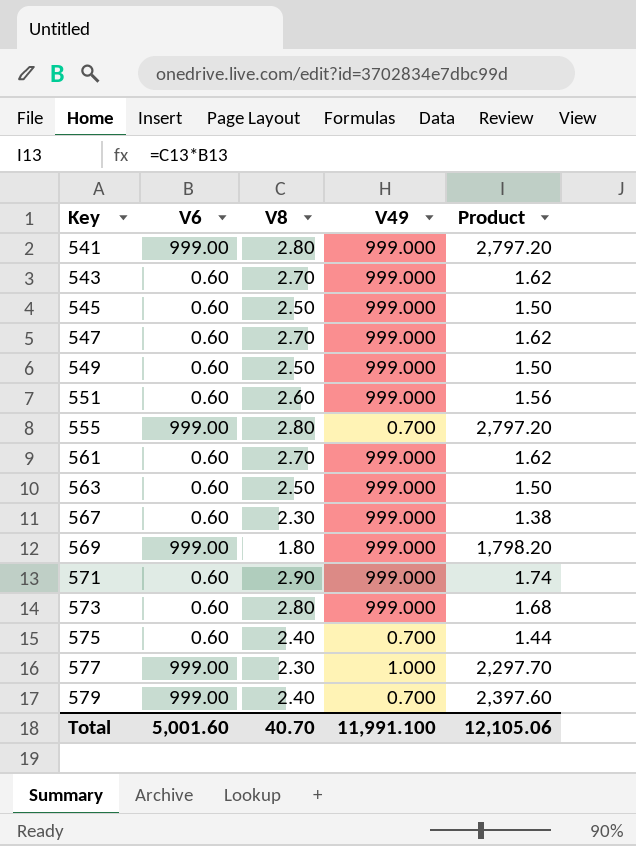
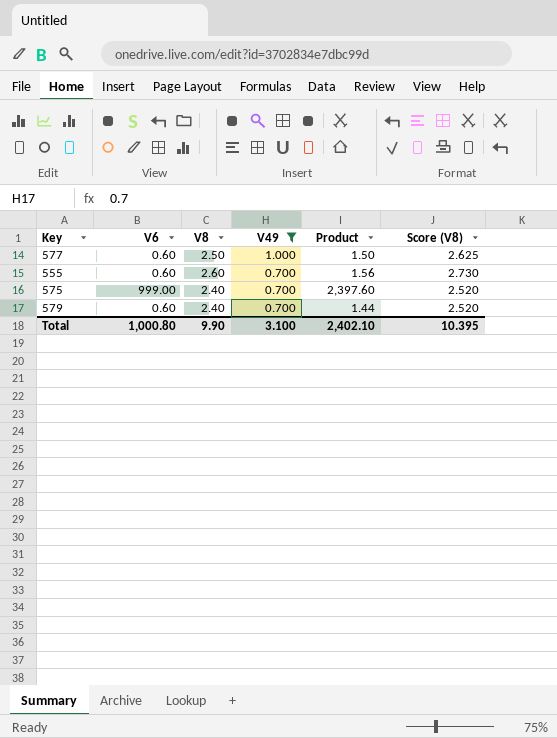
filter: none -> V49 != 999.000
row order: Key ascending -> V49 descending
column Score (V8) | formula: none -> [V8] * 1.05
577 | V6: 999.00 -> 0.60
577 | V8: 2.30 -> 2.50
577 | Product: 2,297.70 -> 1.50
555 | V6: 999.00 -> 0.60
555 | V8: 2.80 -> 2.60
555 | Product: 2,797.20 -> 1.56
575 | V6: 0.60 -> 999.00
575 | Product: 1.44 -> 2,397.60
579 | V6: 999.00 -> 0.60
579 | Product: 2,397.60 -> 1.44
Total | V6: 5,001.60 -> 1,000.80
Total | V8: 40.70 -> 9.90
Total | V49: 11,991.100 -> 3.100
Total | Product: 12,105.06 -> 2,402.10

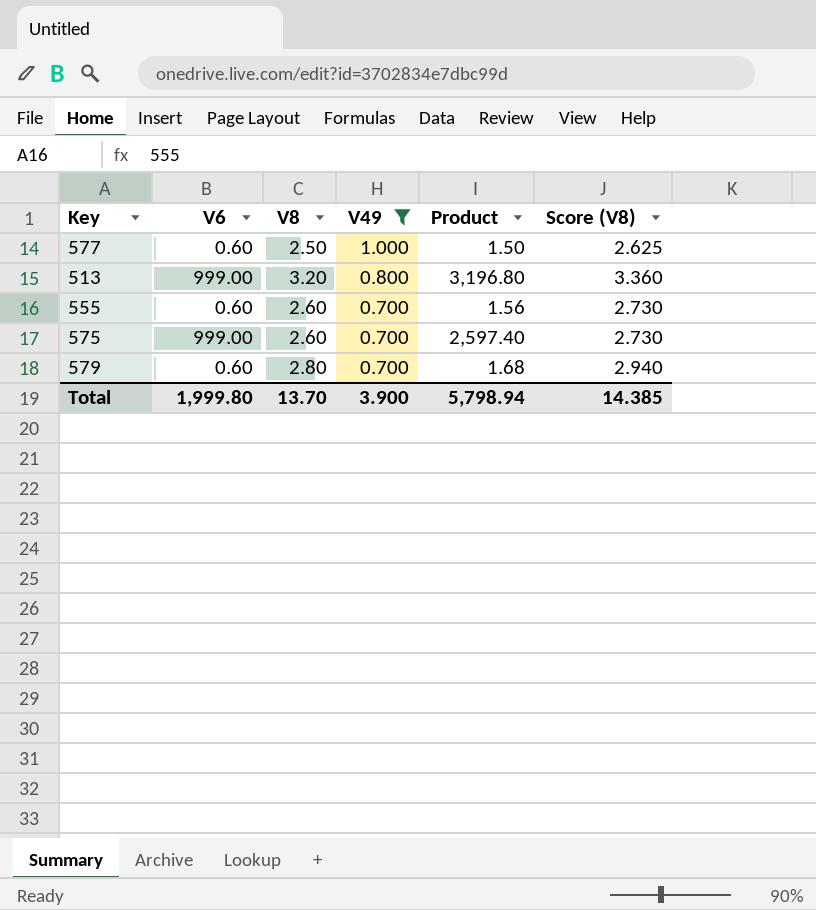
row 513: none -> 999.00 | 3.20 | 0.800 | 3,196.80 | 3.360
575 | V8: 2.40 -> 2.60
575 | Product: 2,397.60 -> 2,597.40
575 | Score (V8): 2.520 -> 2.730
579 | V8: 2.40 -> 2.80
579 | Product: 1.44 -> 1.68
579 | Score (V8): 2.520 -> 2.940
Total | V6: 1,000.80 -> 1,999.80
Total | V8: 9.90 -> 13.70
Total | V49: 3.100 -> 3.900
Total | Product: 2,402.10 -> 5,798.94
Total | Score (V8): 10.395 -> 14.385

